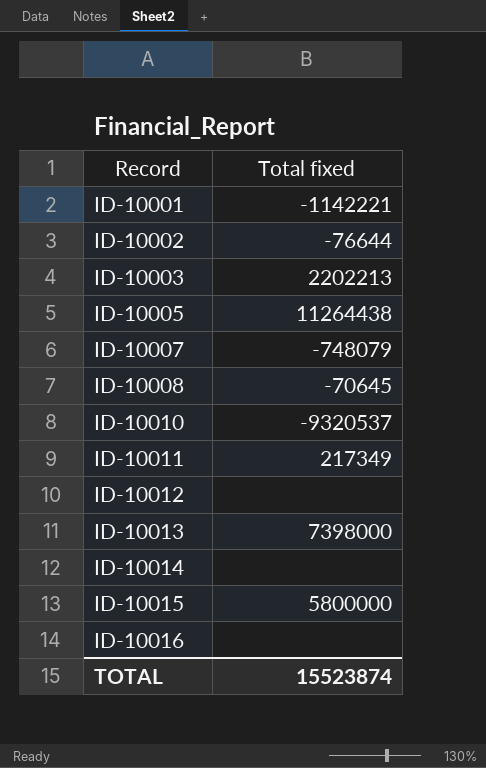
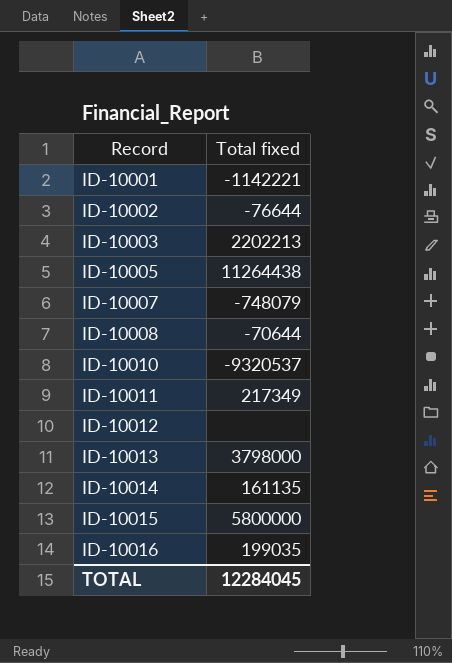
ID-10008 | Total fixed: -70645 -> -70644
ID-10013 | Total fixed: 7398000 -> 3798000
ID-10014 | Total fixed: none -> 161135
ID-10016 | Total fixed: none -> 199035
TOTAL | Total fixed: 15523874 -> 12284045

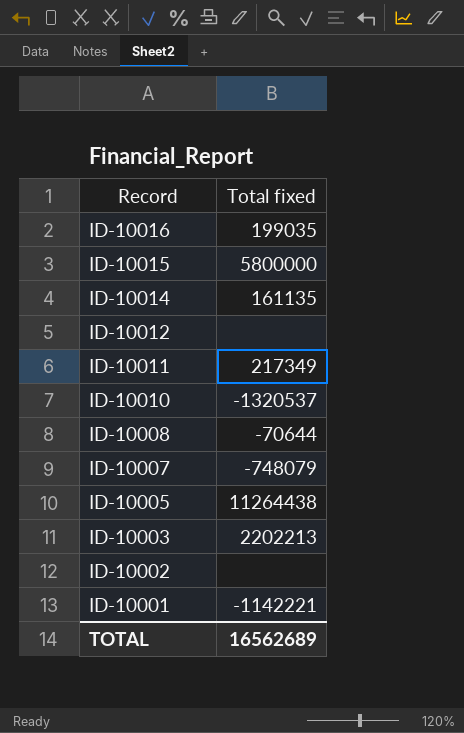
row order: Record ascending -> Record descending
row ID-10013: 3798000 -> none
ID-10010 | Total fixed: -9320537 -> -1320537
ID-10002 | Total fixed: -76644 -> none
TOTAL | Total fixed: 12284045 -> 16562689

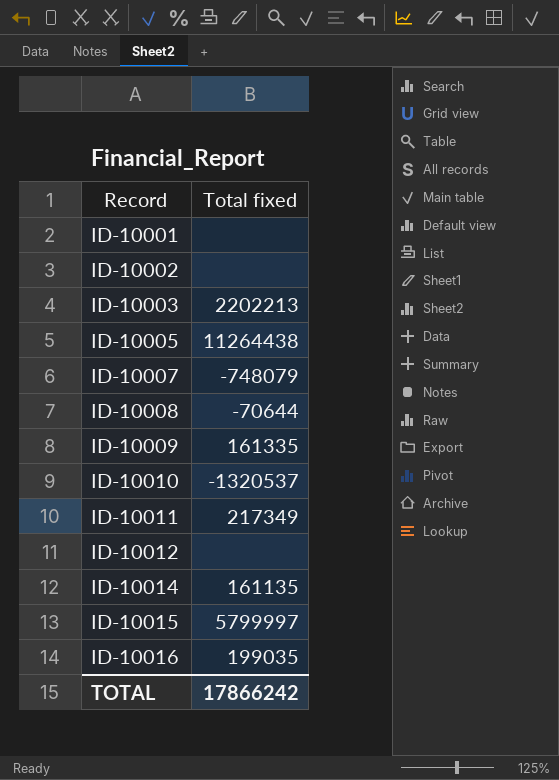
row order: Record descending -> Record ascending
ID-10001 | Total fixed: -1142221 -> none
row ID-10009: none -> 161335
ID-10015 | Total fixed: 5800000 -> 5799997
TOTAL | Total fixed: 16562689 -> 17866242

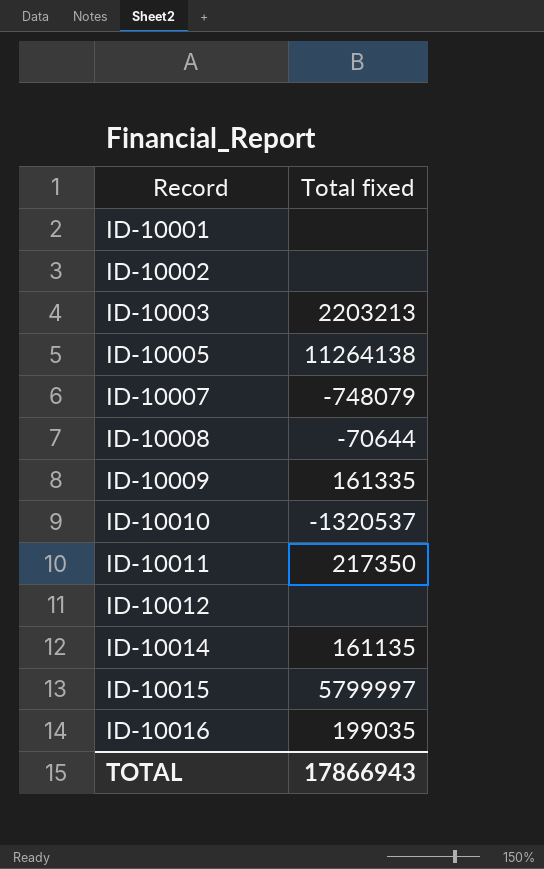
ID-10003 | Total fixed: 2202213 -> 2203213
ID-10005 | Total fixed: 11264438 -> 11264138
ID-10011 | Total fixed: 217349 -> 217350
TOTAL | Total fixed: 17866242 -> 17866943

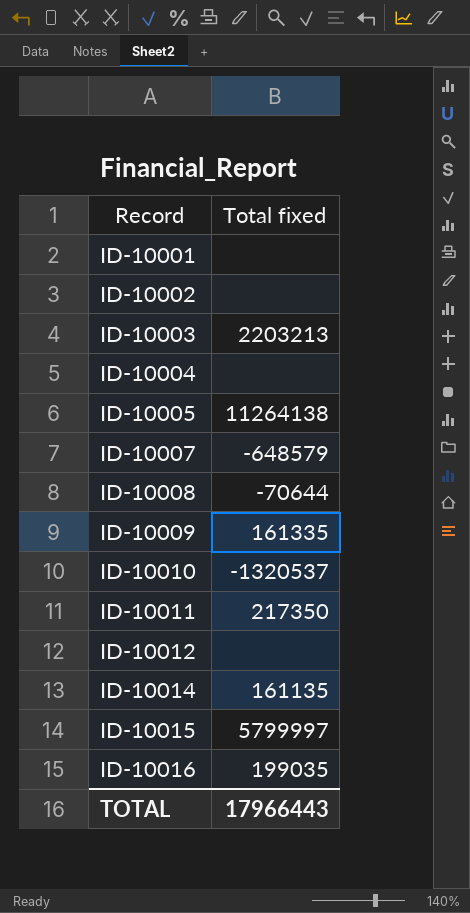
row ID-10004: none -> none
ID-10007 | Total fixed: -748079 -> -648579
TOTAL | Total fixed: 17866943 -> 17966443

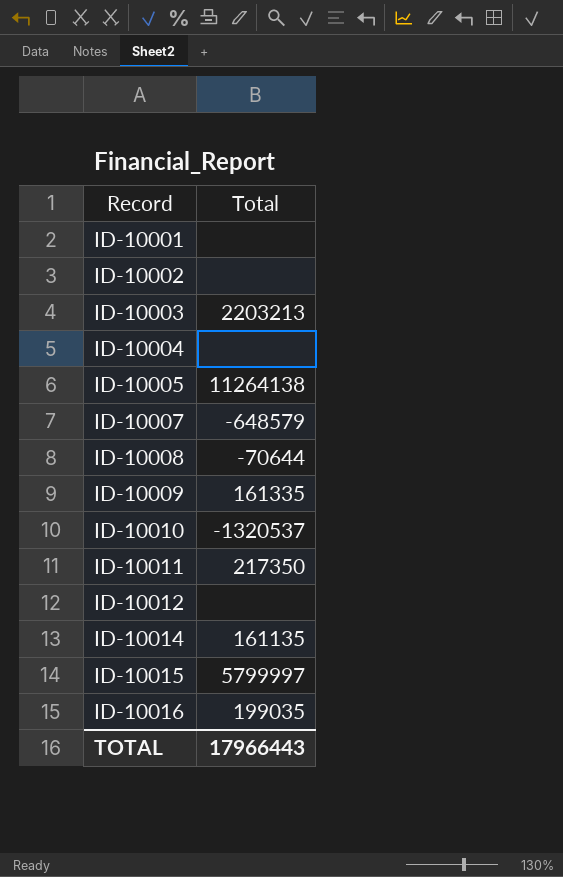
column name: Total fixed -> Total

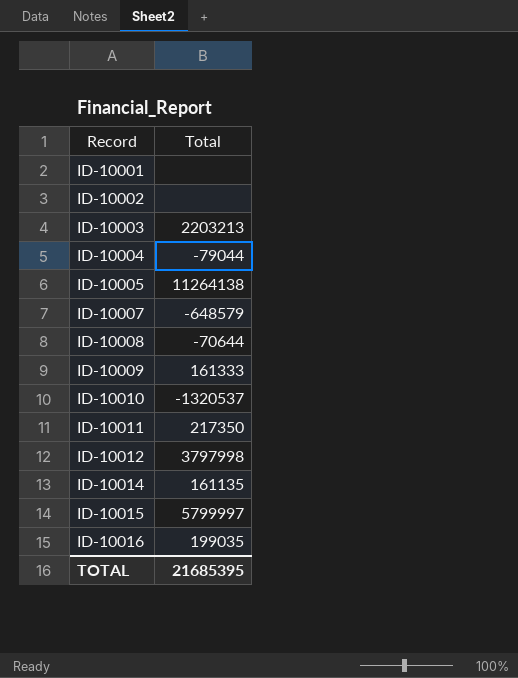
ID-10004 | Total: none -> -79044
ID-10009 | Total: 161335 -> 161333
ID-10012 | Total: none -> 3797998
TOTAL | Total: 17966443 -> 21685395

